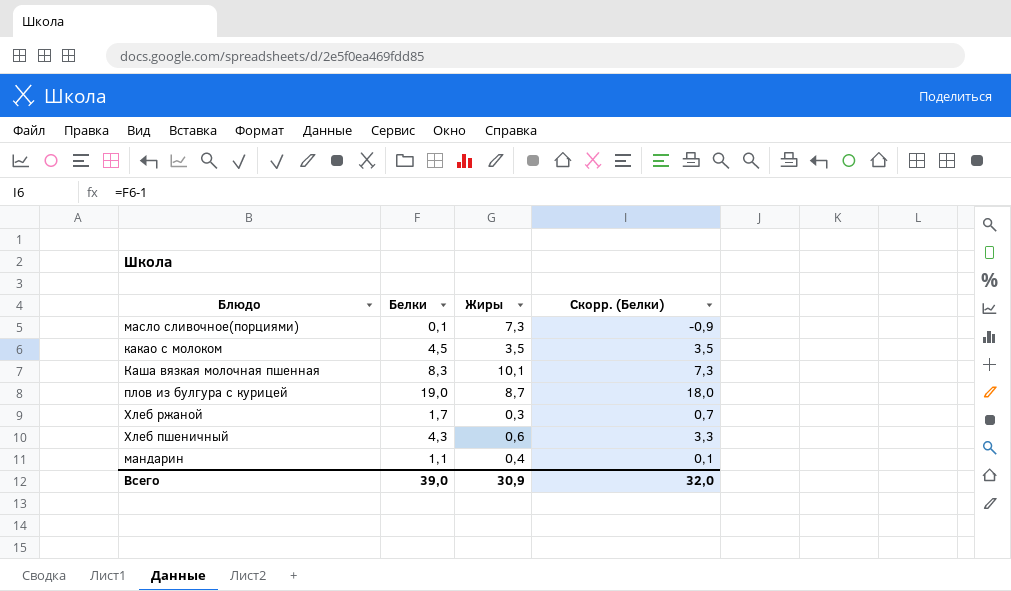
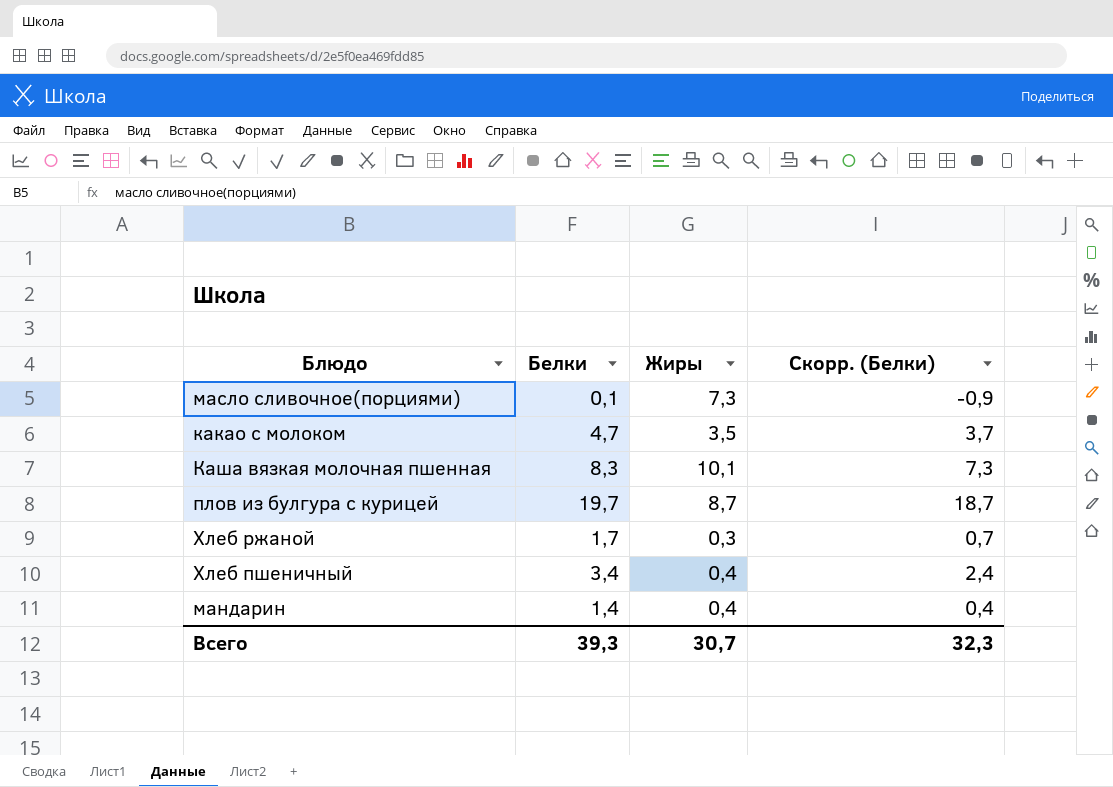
какао с молоком | Белки: 4,5 -> 4,7
какао с молоком | Скорр. (Белки): 3,5 -> 3,7
плов из булгура с курицей | Белки: 19,0 -> 19,7
плов из булгура с курицей | Скорр. (Белки): 18,0 -> 18,7
Хлеб пшеничный | Белки: 4,3 -> 3,4
Хлеб пшеничный | Жиры: 0,6 -> 0,4
Хлеб пшеничный | Скорр. (Белки): 3,3 -> 2,4
мандарин | Белки: 1,1 -> 1,4
мандарин | Скорр. (Белки): 0,1 -> 0,4
Всего | Белки: 39,0 -> 39,3
Всего | Жиры: 30,9 -> 30,7
Всего | Скорр. (Белки): 32,0 -> 32,3

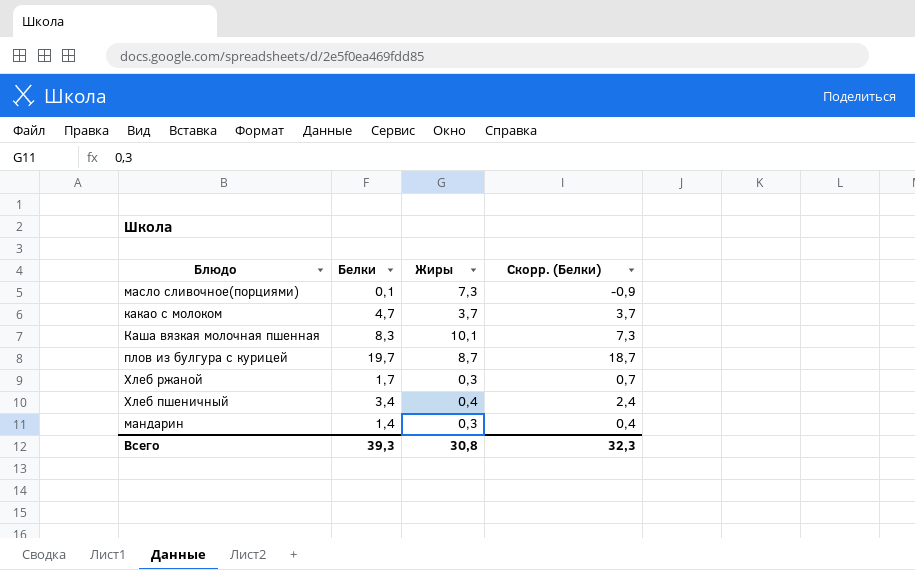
какао с молоком | Жиры: 3,5 -> 3,7
мандарин | Жиры: 0,4 -> 0,3
Всего | Жиры: 30,7 -> 30,8

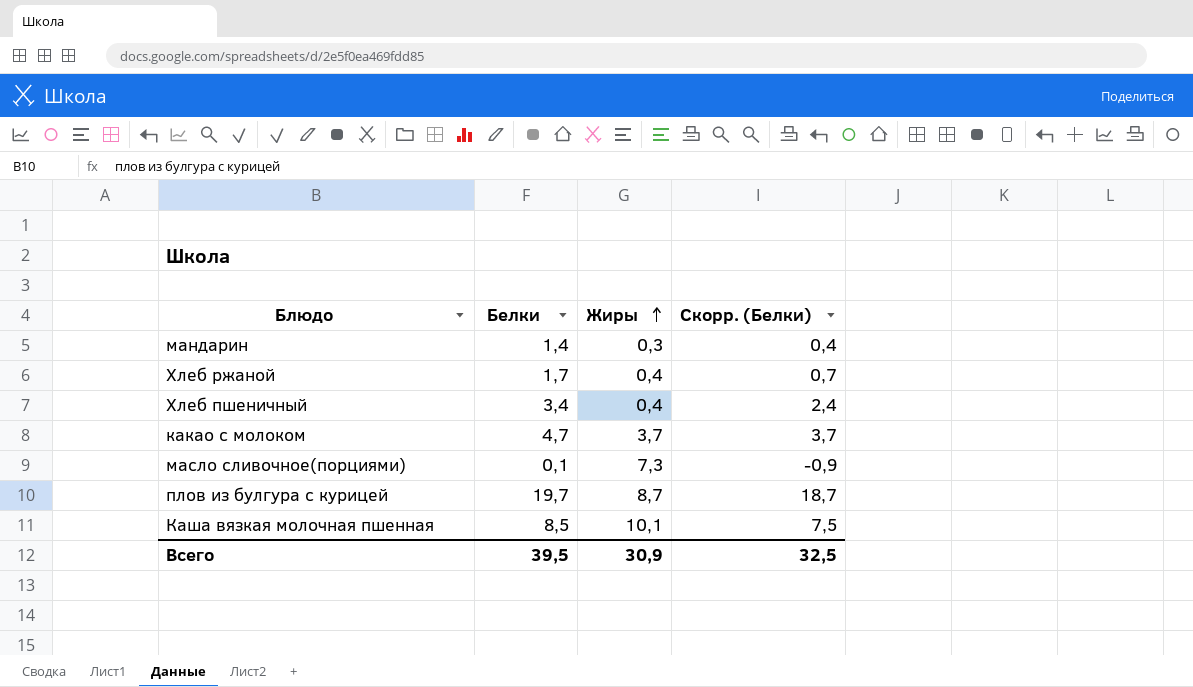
row order: none -> Жиры ascending
Хлеб ржаной | Жиры: 0,3 -> 0,4
Каша вязкая молочная пшенная | Белки: 8,3 -> 8,5
Каша вязкая молочная пшенная | Скорр. (Белки): 7,3 -> 7,5
Всего | Белки: 39,3 -> 39,5
Всего | Жиры: 30,8 -> 30,9
Всего | Скорр. (Белки): 32,3 -> 32,5

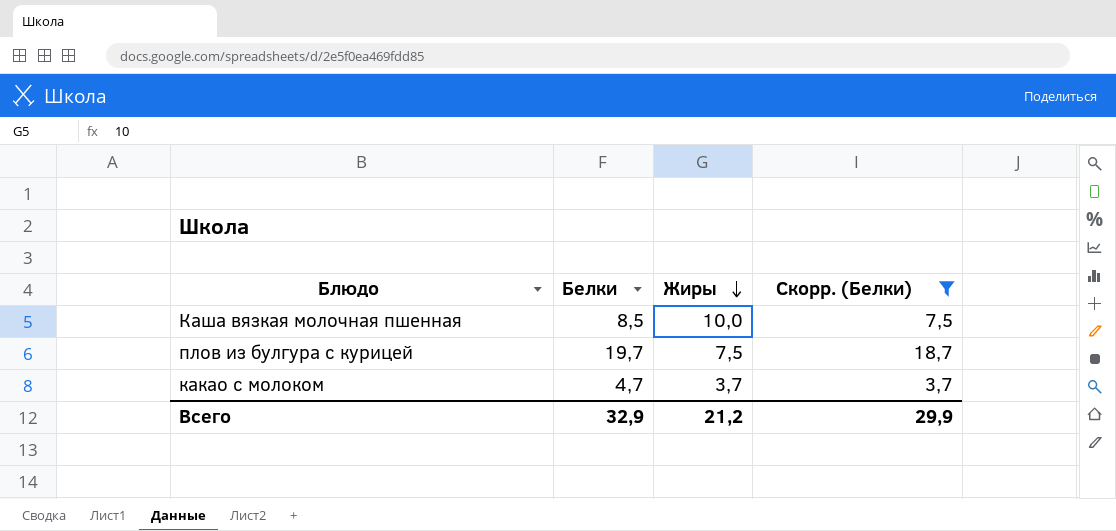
filter: none -> Скорр. (Белки) >= 3,7
row order: Жиры ascending -> Жиры descending
Каша вязкая молочная пшенная | Жиры: 10,1 -> 10,0
плов из булгура с курицей | Жиры: 8,7 -> 7,5
Всего | Белки: 39,5 -> 32,9
Всего | Жиры: 30,9 -> 21,2
Всего | Скорр. (Белки): 32,5 -> 29,9

